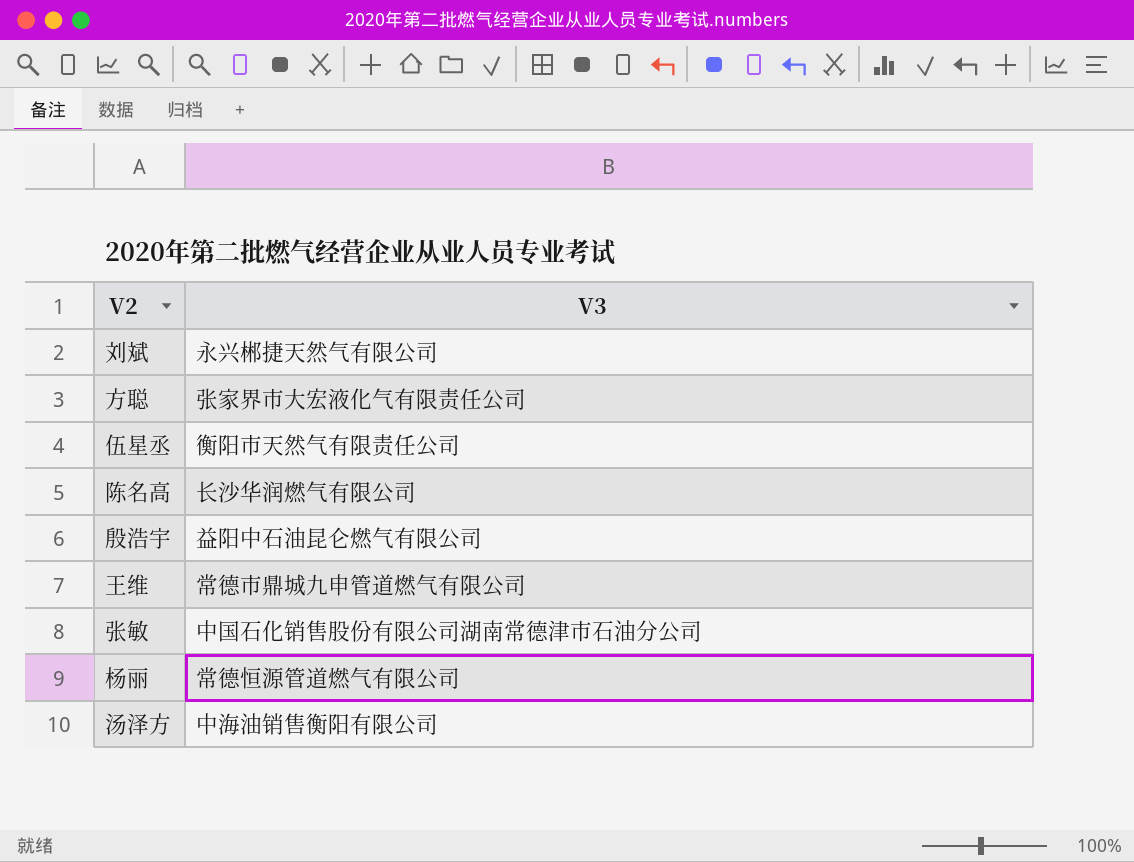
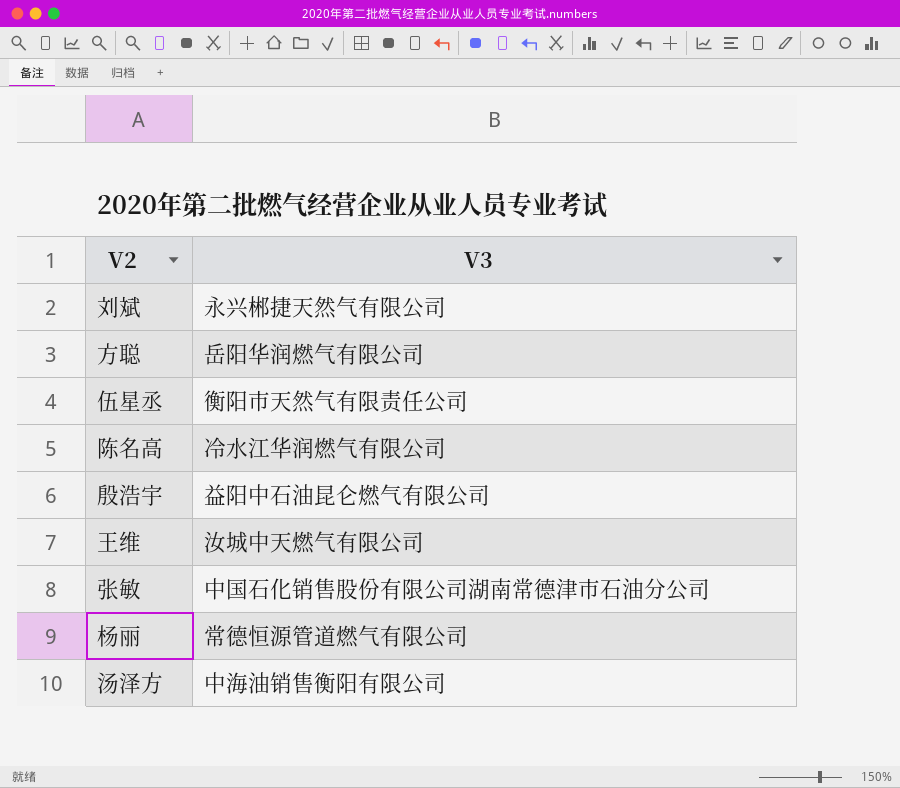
方聪 | V3: 张家界市大宏液化气有限责任公司 -> 岳阳华润燃气有限公司
陈名高 | V3: 长沙华润燃气有限公司 -> 冷水江华润燃气有限公司
王维 | V3: 常德市鼎城九申管道燃气有限公司 -> 汝城中天燃气有限公司

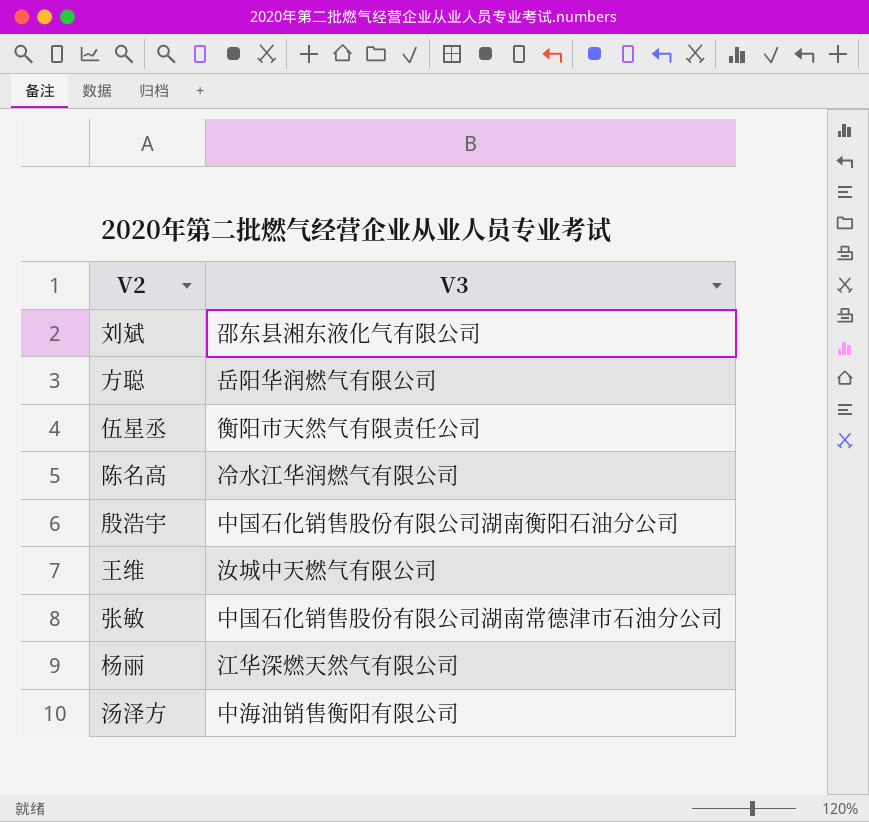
刘斌 | V3: 永兴郴捷天然气有限公司 -> 邵东县湘东液化气有限公司
殷浩宇 | V3: 益阳中石油昆仑燃气有限公司 -> 中国石化销售股份有限公司湖南衡阳石油分公司
杨丽 | V3: 常德恒源管道燃气有限公司 -> 江华深燃天然气有限公司

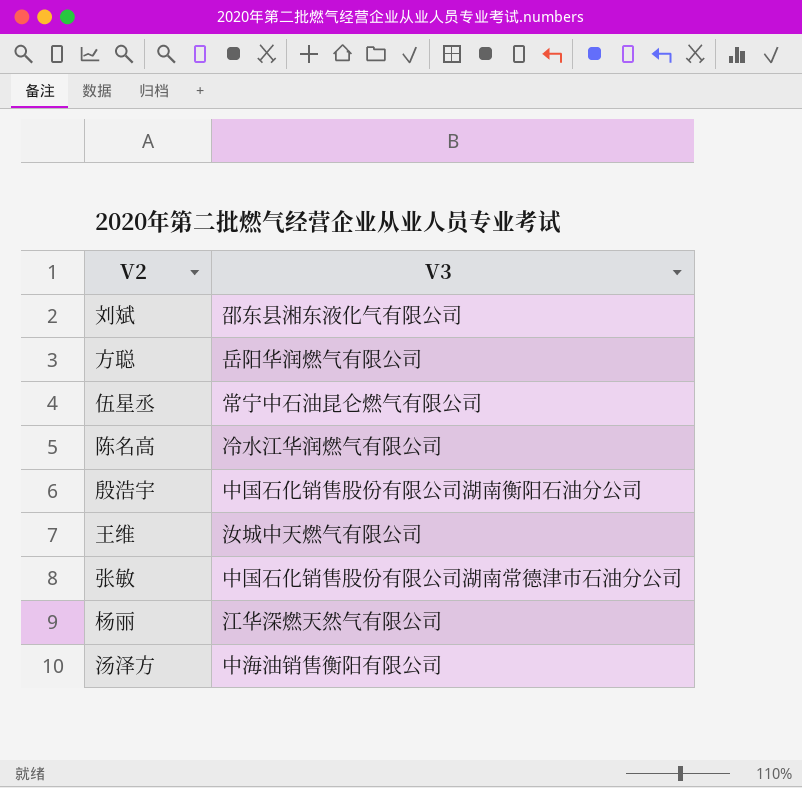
伍星丞 | V3: 衡阳市天然气有限责任公司 -> 常宁中石油昆仑燃气有限公司

